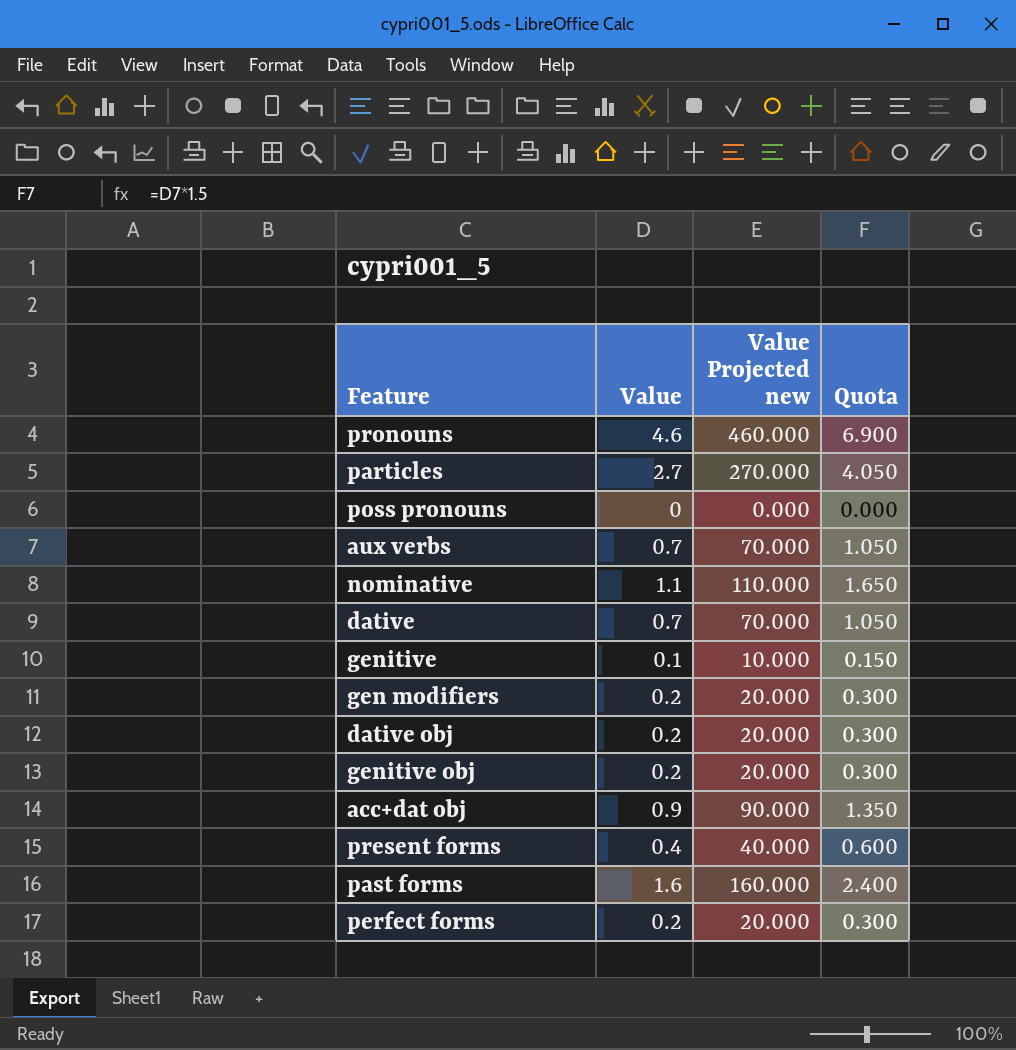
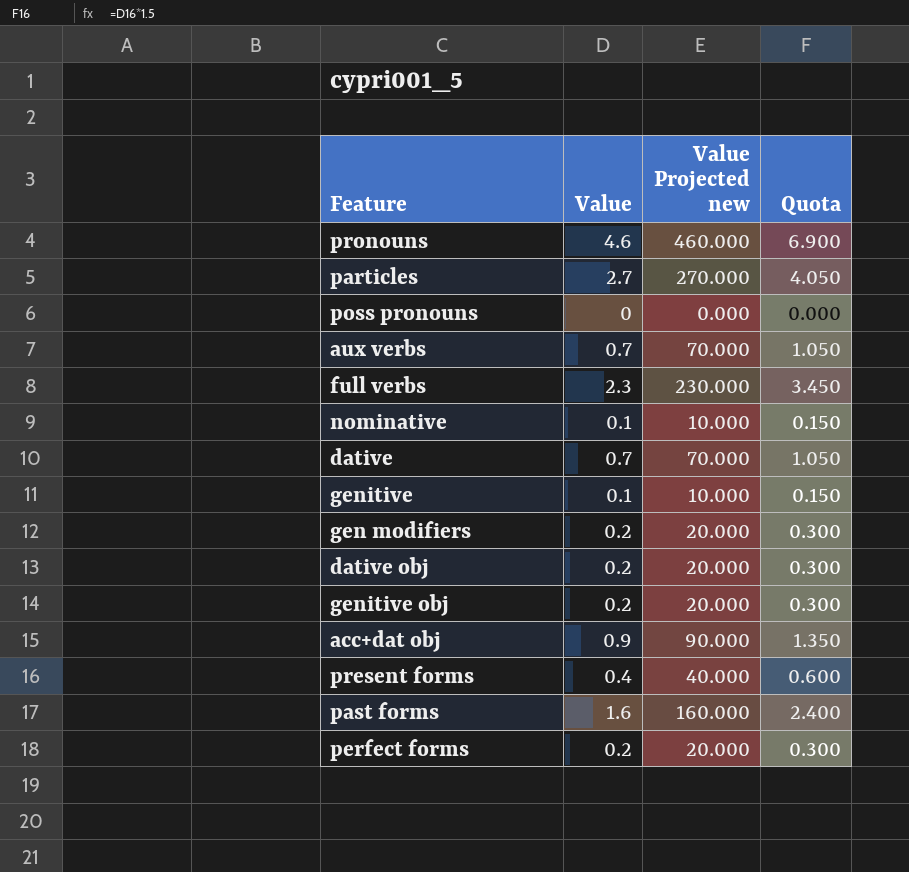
row full verbs: none -> 2.3 | 230.000 | 3.450
nominative | Value: 1.1 -> 0.1
nominative | Value Projected new: 110.000 -> 10.000
nominative | Quota: 1.650 -> 0.150

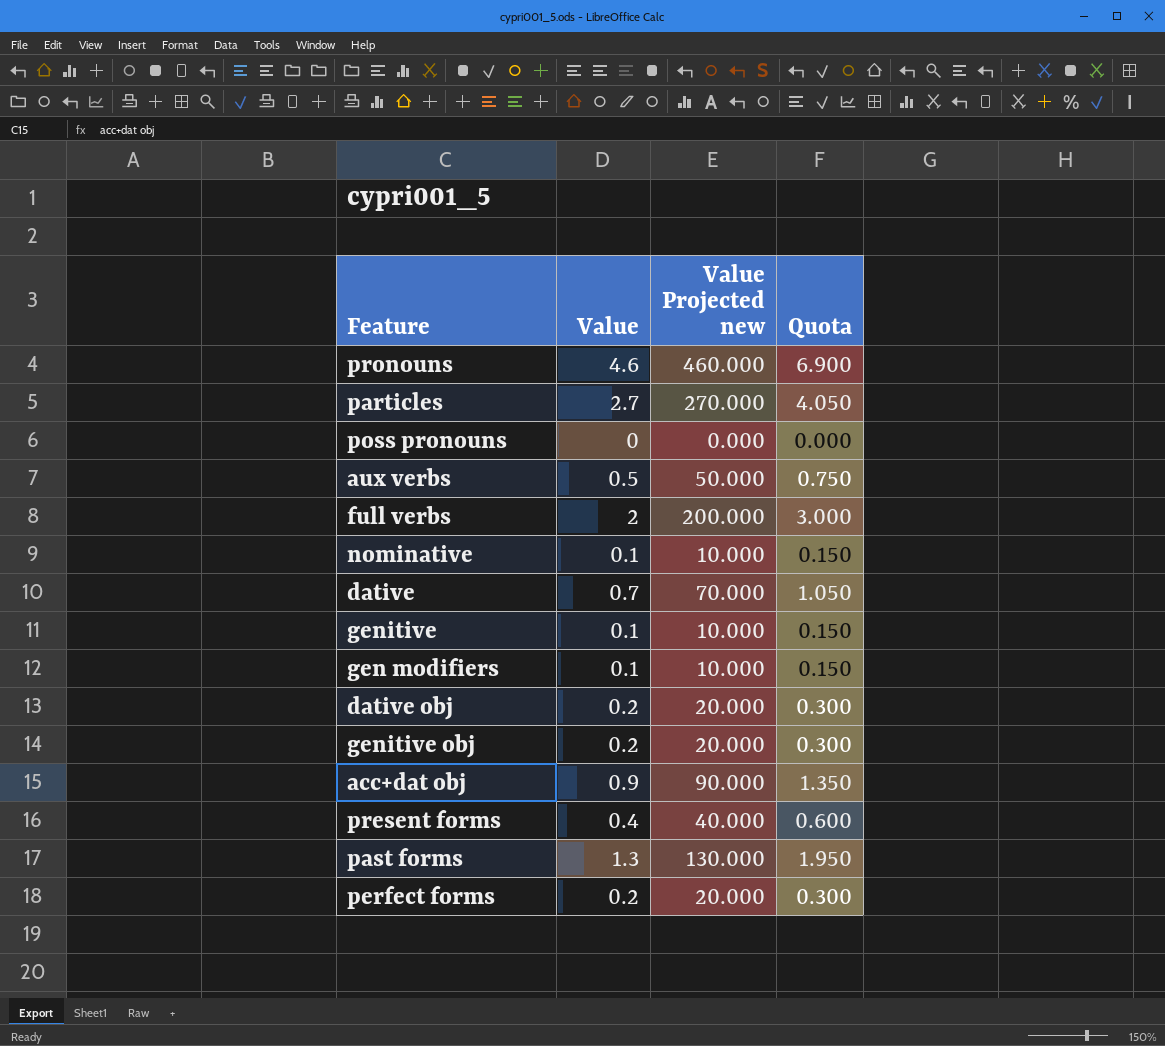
aux verbs | Value: 0.7 -> 0.5
aux verbs | Value Projected new: 70.000 -> 50.000
aux verbs | Quota: 1.050 -> 0.750
full verbs | Value: 2.3 -> 2
full verbs | Value Projected new: 230.000 -> 200.000
full verbs | Quota: 3.450 -> 3.000
gen modifiers | Value: 0.2 -> 0.1
gen modifiers | Value Projected new: 20.000 -> 10.000
gen modifiers | Quota: 0.300 -> 0.150
past forms | Value: 1.6 -> 1.3
past forms | Value Projected new: 160.000 -> 130.000
past forms | Quota: 2.400 -> 1.950

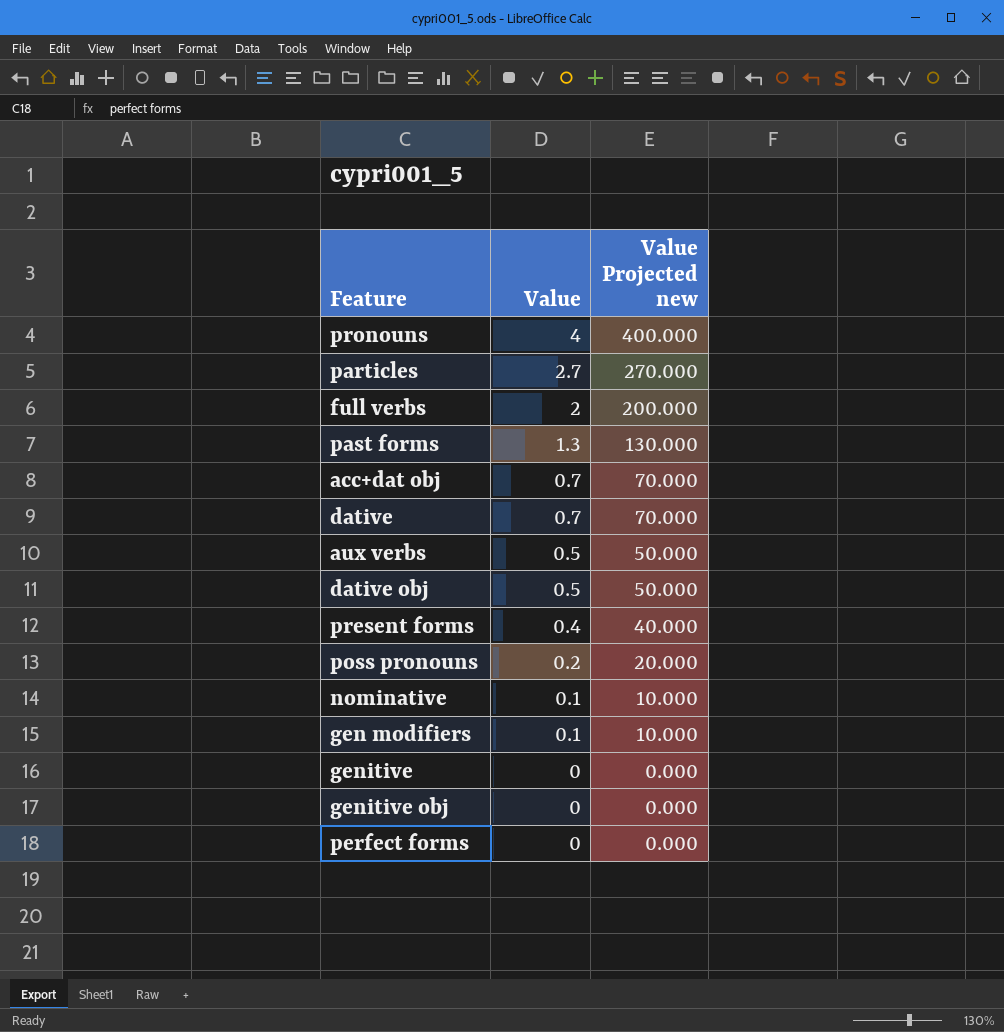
row order: none -> Value descending
column Quota | formula: [Value] * 1.5 -> none
pronouns | Value: 4.6 -> 4
pronouns | Value Projected new: 460.000 -> 400.000
acc+dat obj | Value: 0.9 -> 0.7
acc+dat obj | Value Projected new: 90.000 -> 70.000
dative obj | Value: 0.2 -> 0.5
dative obj | Value Projected new: 20.000 -> 50.000
poss pronouns | Value: 0 -> 0.2
poss pronouns | Value Projected new: 0.000 -> 20.000
genitive | Value: 0.1 -> 0
genitive | Value Projected new: 10.000 -> 0.000
genitive obj | Value: 0.2 -> 0
genitive obj | Value Projected new: 20.000 -> 0.000
perfect forms | Value: 0.2 -> 0
perfect forms | Value Projected new: 20.000 -> 0.000

